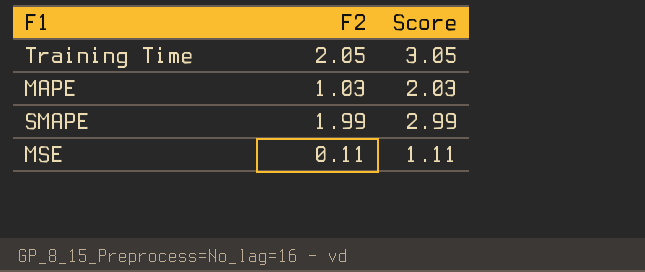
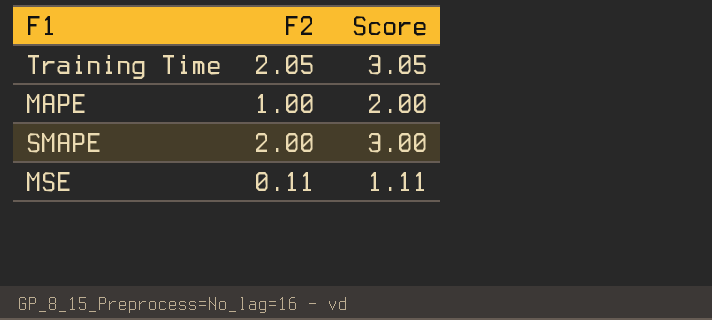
MAPE | F2: 1.03 -> 1.00
MAPE | Score: 2.03 -> 2.00
SMAPE | F2: 1.99 -> 2.00
SMAPE | Score: 2.99 -> 3.00

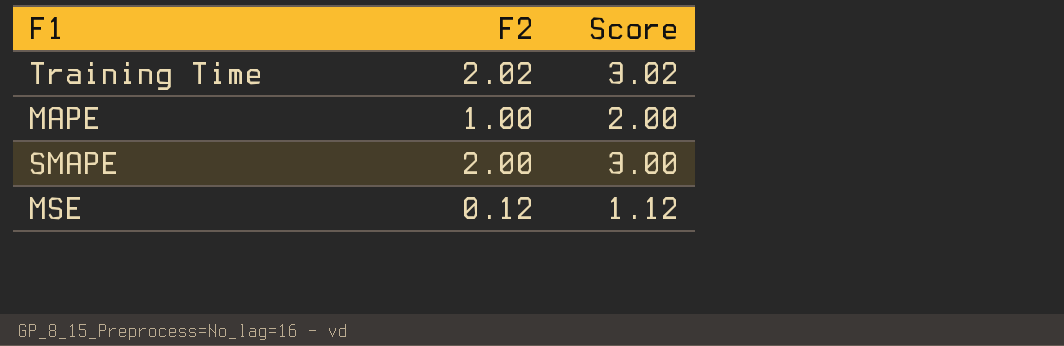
Training Time | F2: 2.05 -> 2.02
Training Time | Score: 3.05 -> 3.02
MSE | F2: 0.11 -> 0.12
MSE | Score: 1.11 -> 1.12

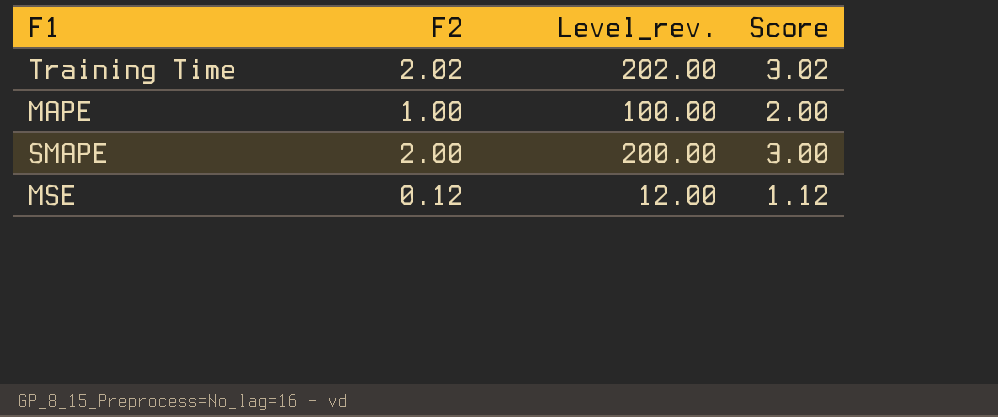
column Level_rev. | formula: none -> [F2] * 100

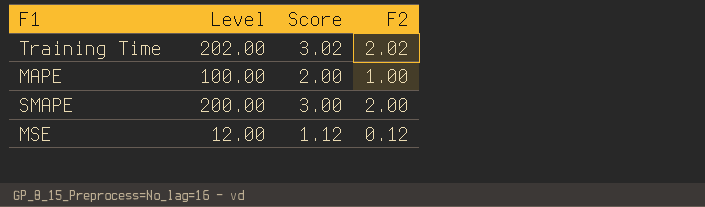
column name: Level_rev. -> Level
column F2 | position: 2 -> 4

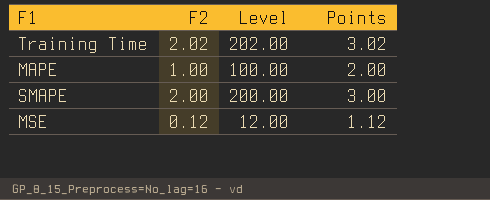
column F2 | position: 4 -> 2
column name: Score -> Points

